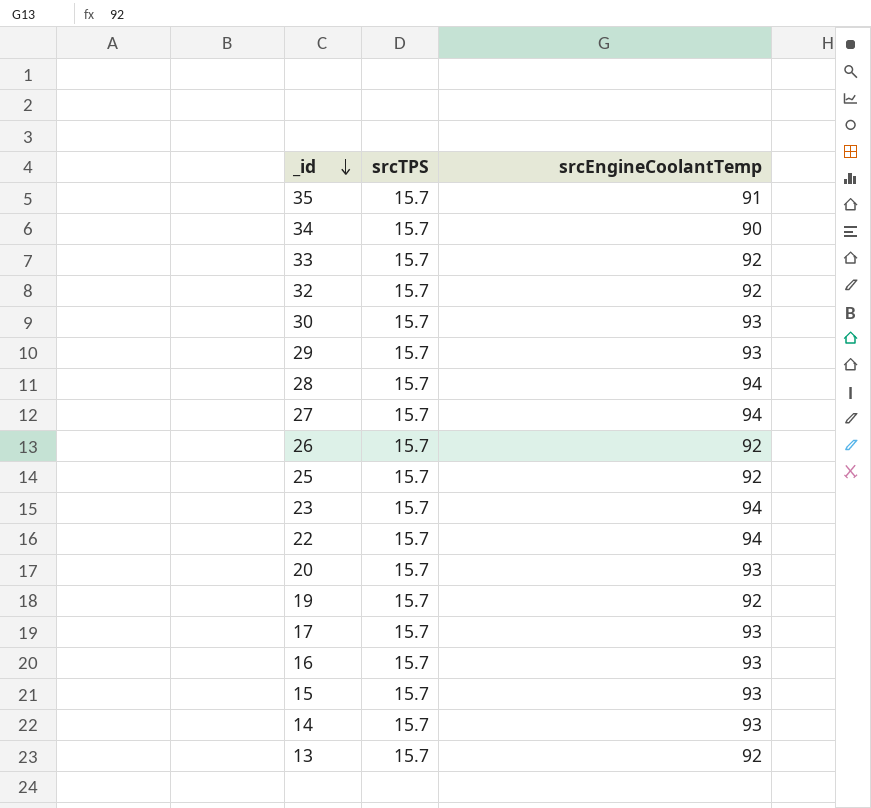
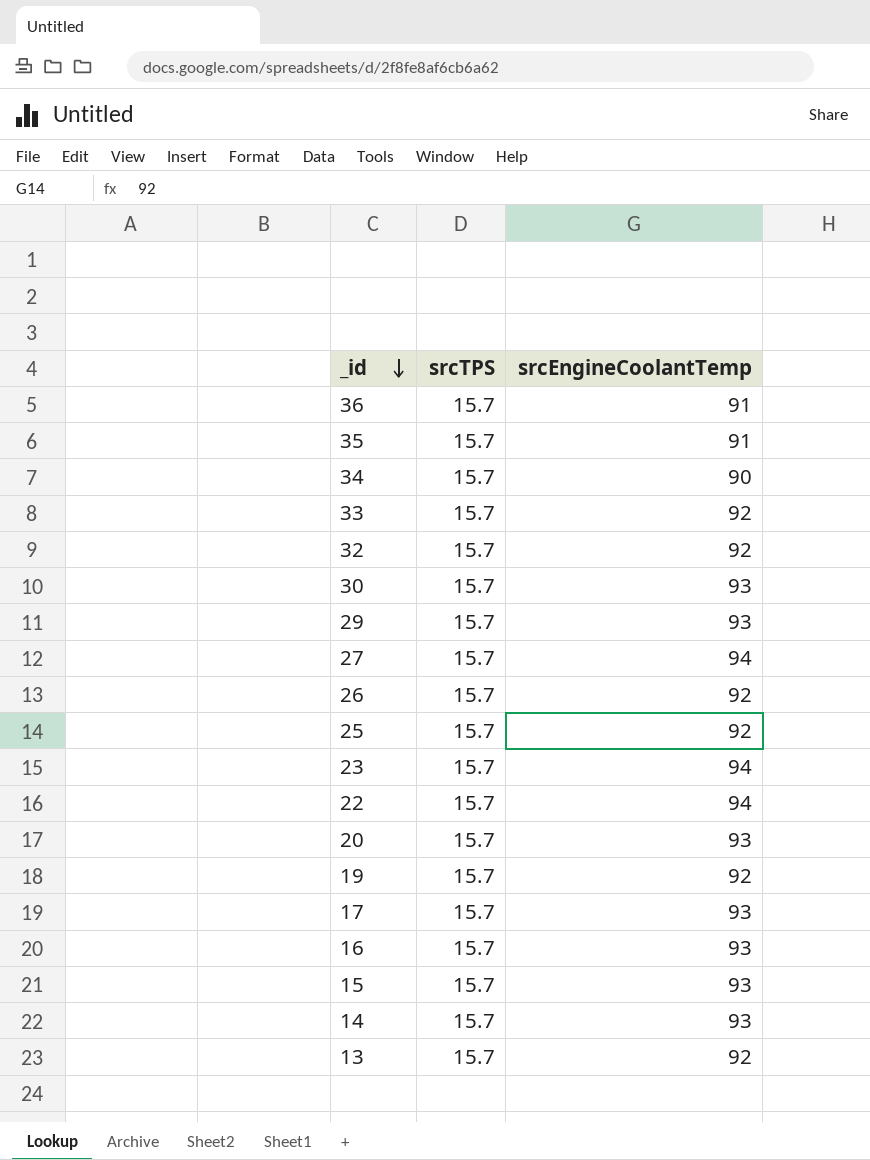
row 28: 15.7 | 94 -> none
row 36: none -> 15.7 | 91

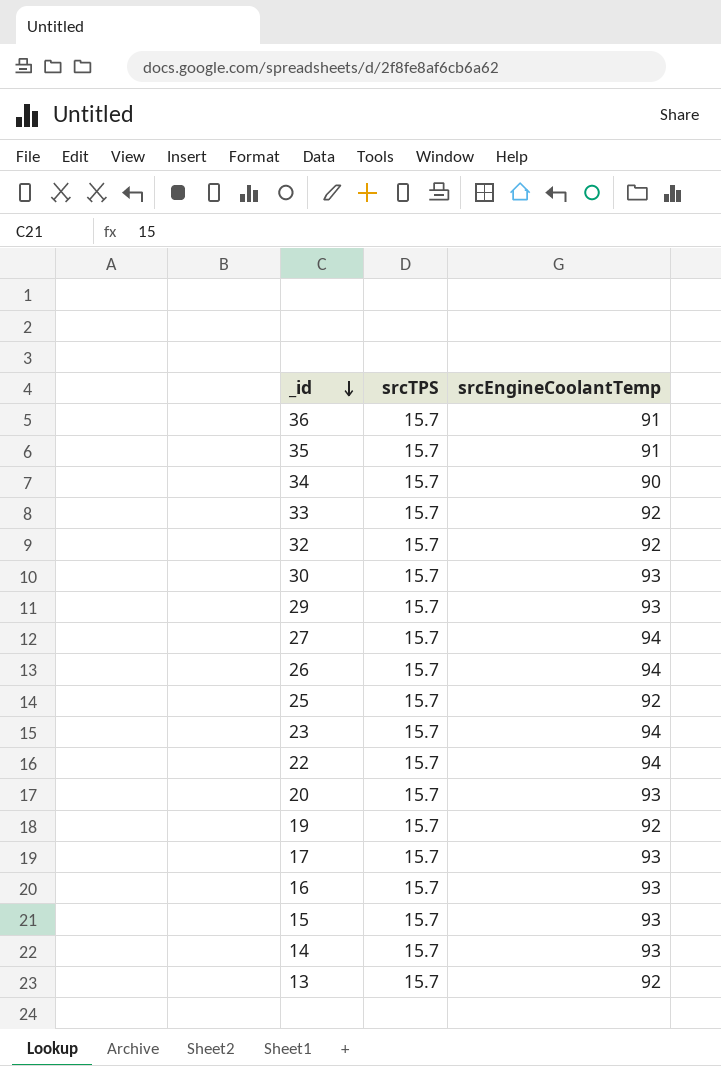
26 | srcEngineCoolantTemp: 92 -> 94

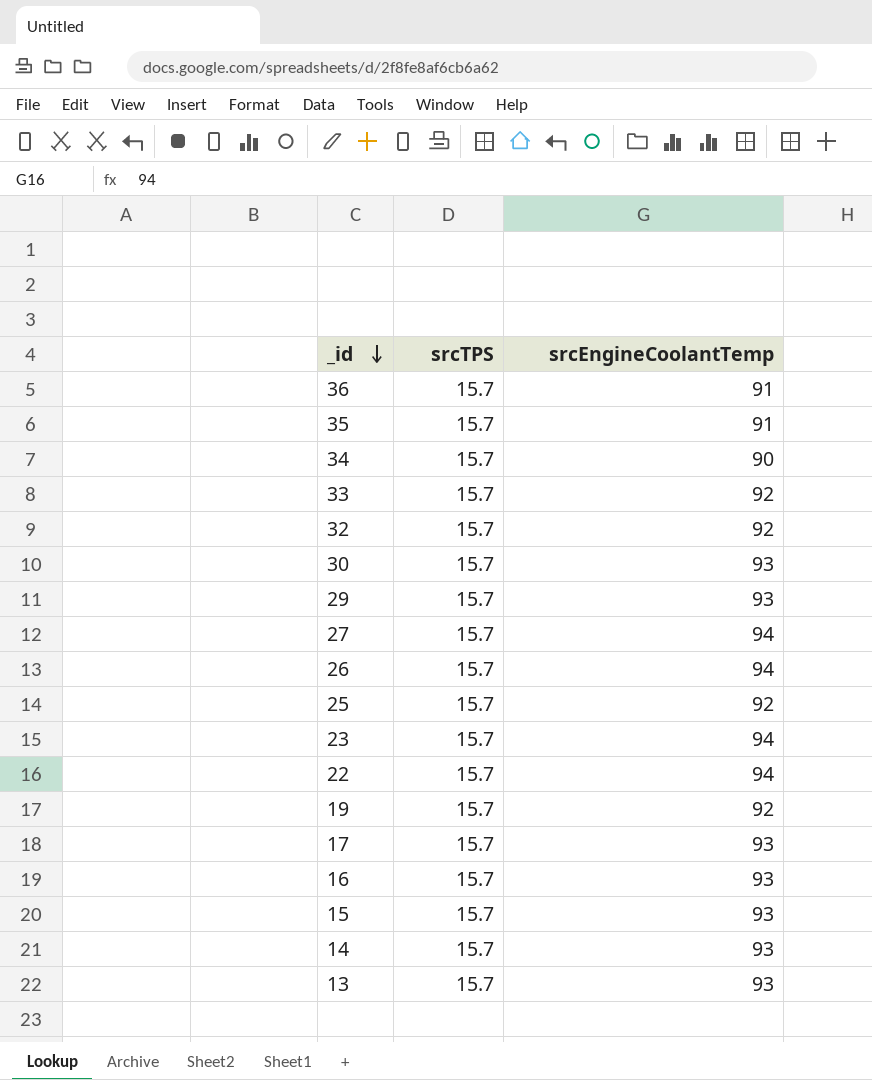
row 20: 15.7 | 93 -> none
13 | srcEngineCoolantTemp: 92 -> 93

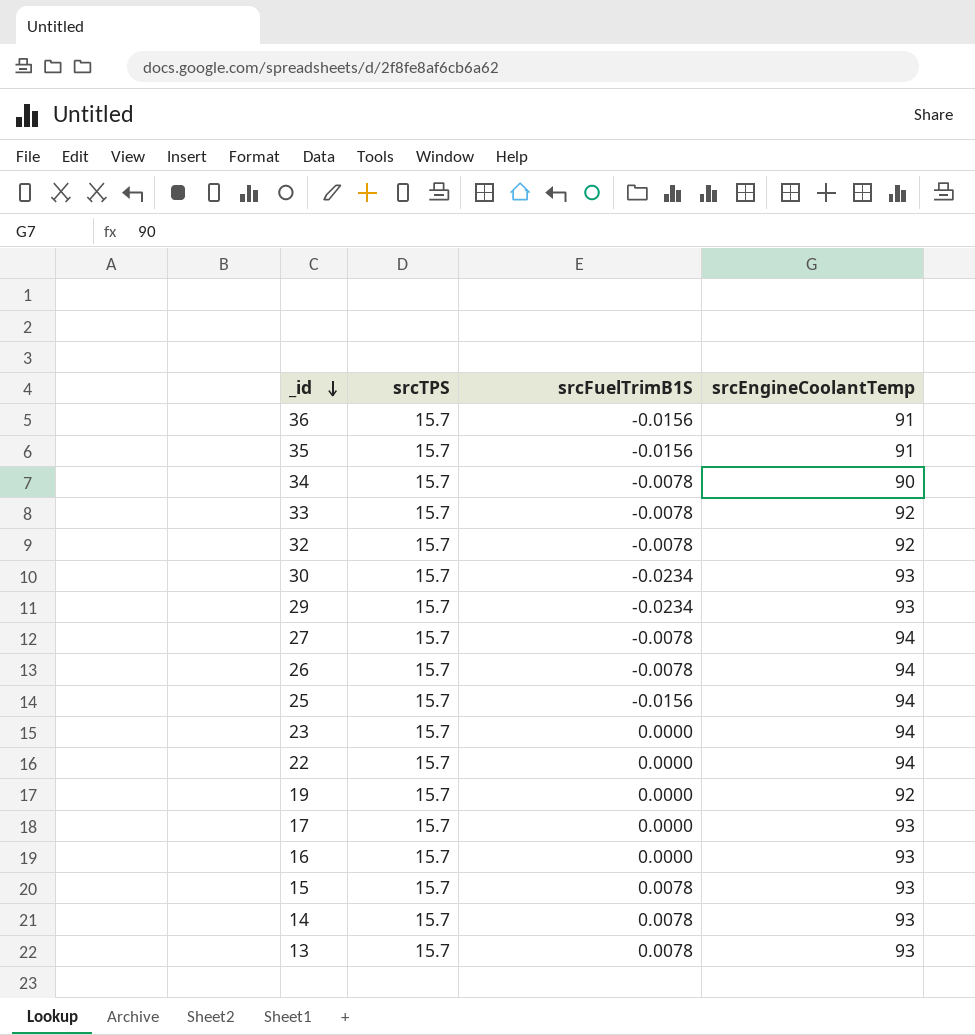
column srcFuelTrimB1S | position: none -> 3
25 | srcEngineCoolantTemp: 92 -> 94

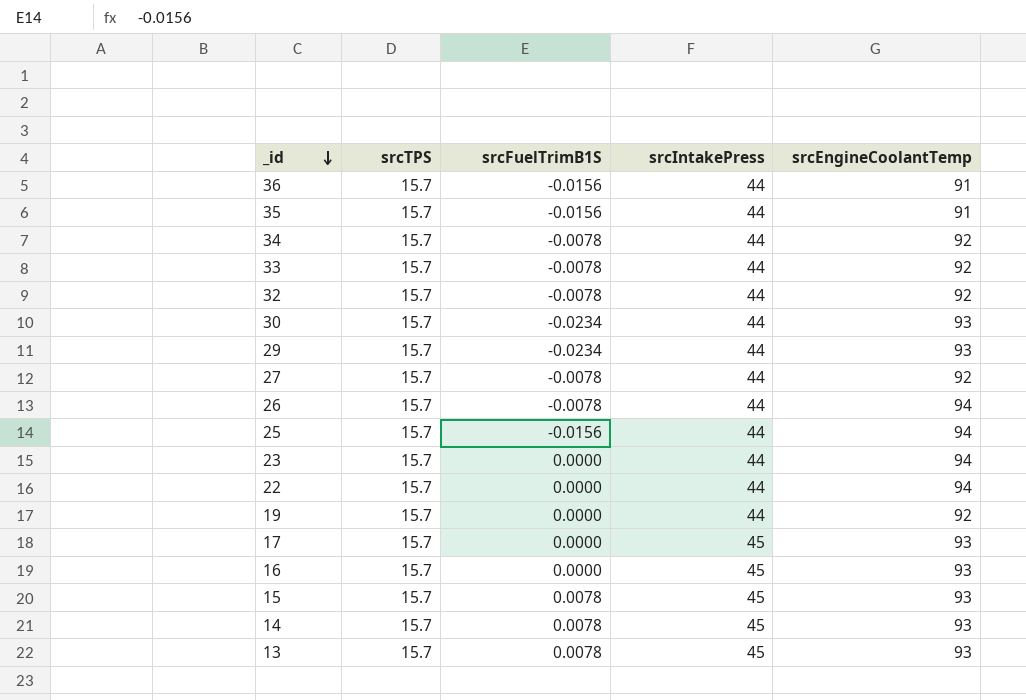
column srcIntakePress | position: none -> 4
34 | srcEngineCoolantTemp: 90 -> 92
27 | srcEngineCoolantTemp: 94 -> 92

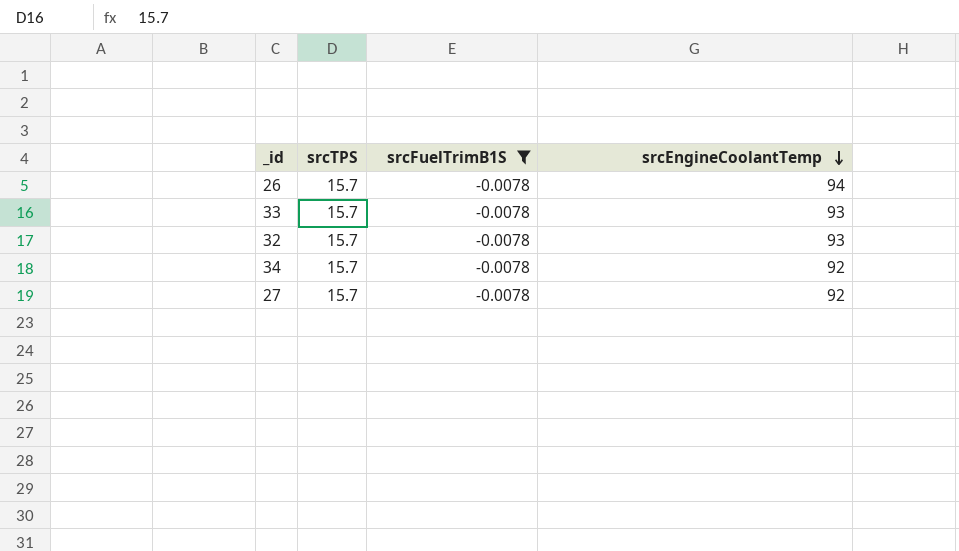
filter: none -> srcFuelTrimB1S = -0.0078
row order: _id descending -> srcEngineCoolantTemp descending
column srcIntakePress | position: 4 -> none
33 | srcEngineCoolantTemp: 92 -> 93
32 | srcEngineCoolantTemp: 92 -> 93

